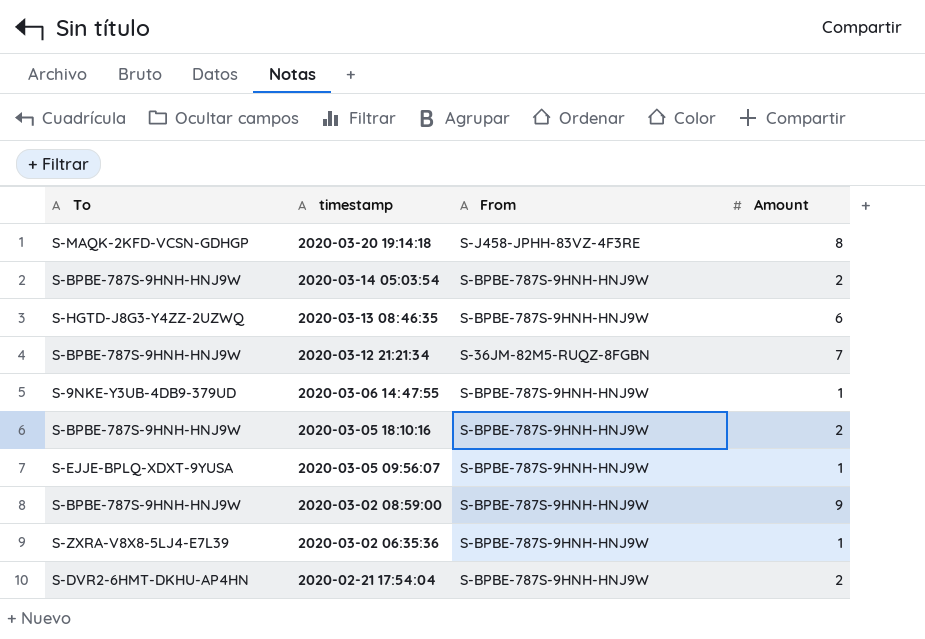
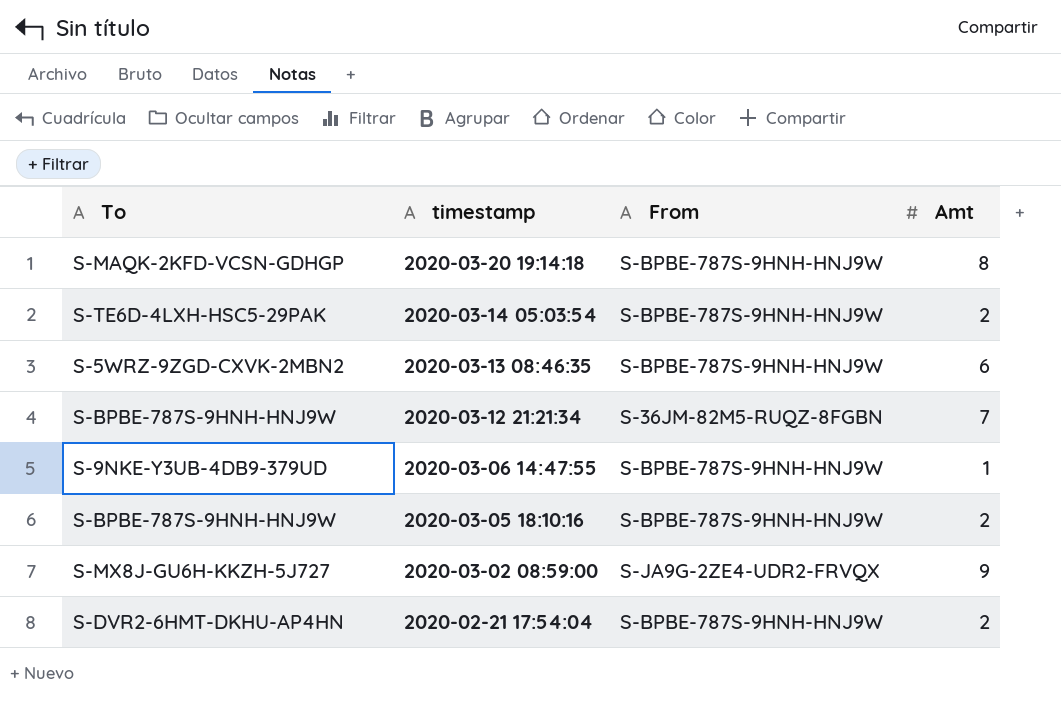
column name: Amount -> Amt
row 2020-03-05 09:56:07: S-EJJE-BPLQ-XDXT-9YUSA | S-BPBE-787S-9HNH-HNJ9W | 1 -> none
row 2020-03-02 06:35:36: S-ZXRA-V8X8-5LJ4-E7L39 | S-BPBE-787S-9HNH-HNJ9W | 1 -> none
2020-03-20 19:14:18 | From: S-J458-JPHH-83VZ-4F3RE -> S-BPBE-787S-9HNH-HNJ9W
2020-03-14 05:03:54 | To: S-BPBE-787S-9HNH-HNJ9W -> S-TE6D-4LXH-HSC5-29PAK
2020-03-13 08:46:35 | To: S-HGTD-J8G3-Y4ZZ-2UZWQ -> S-5WRZ-9ZGD-CXVK-2MBN2
2020-03-02 08:59:00 | To: S-BPBE-787S-9HNH-HNJ9W -> S-MX8J-GU6H-KKZH-5J727
2020-03-02 08:59:00 | From: S-BPBE-787S-9HNH-HNJ9W -> S-JA9G-2ZE4-UDR2-FRVQX

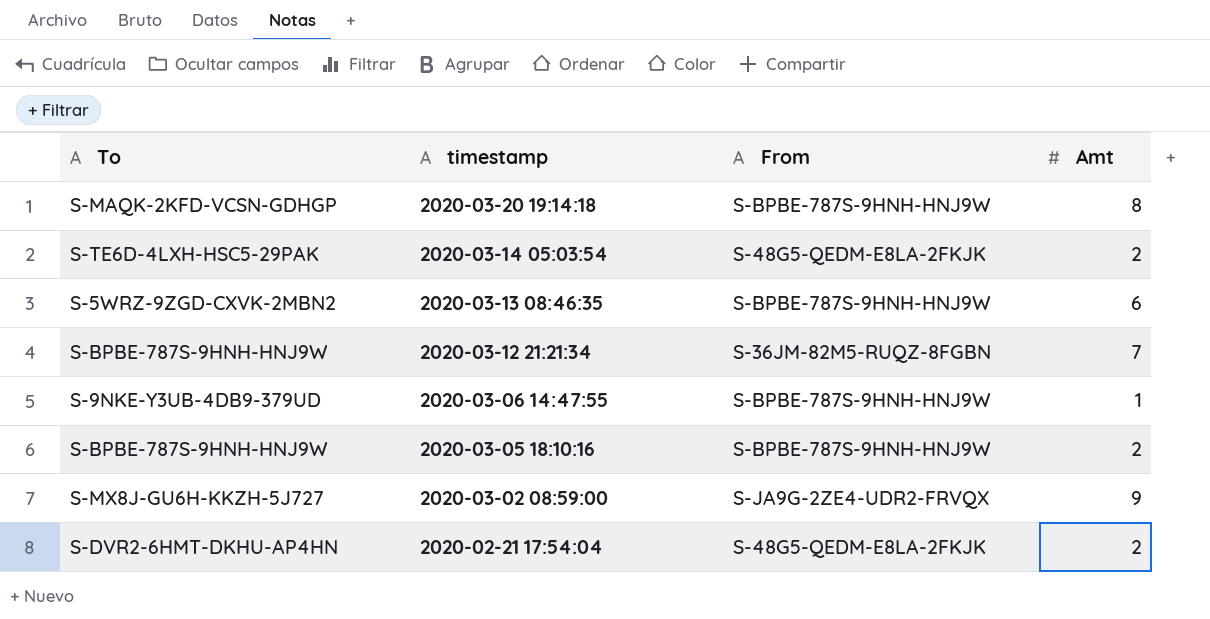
2020-03-14 05:03:54 | From: S-BPBE-787S-9HNH-HNJ9W -> S-48G5-QEDM-E8LA-2FKJK
2020-02-21 17:54:04 | From: S-BPBE-787S-9HNH-HNJ9W -> S-48G5-QEDM-E8LA-2FKJK

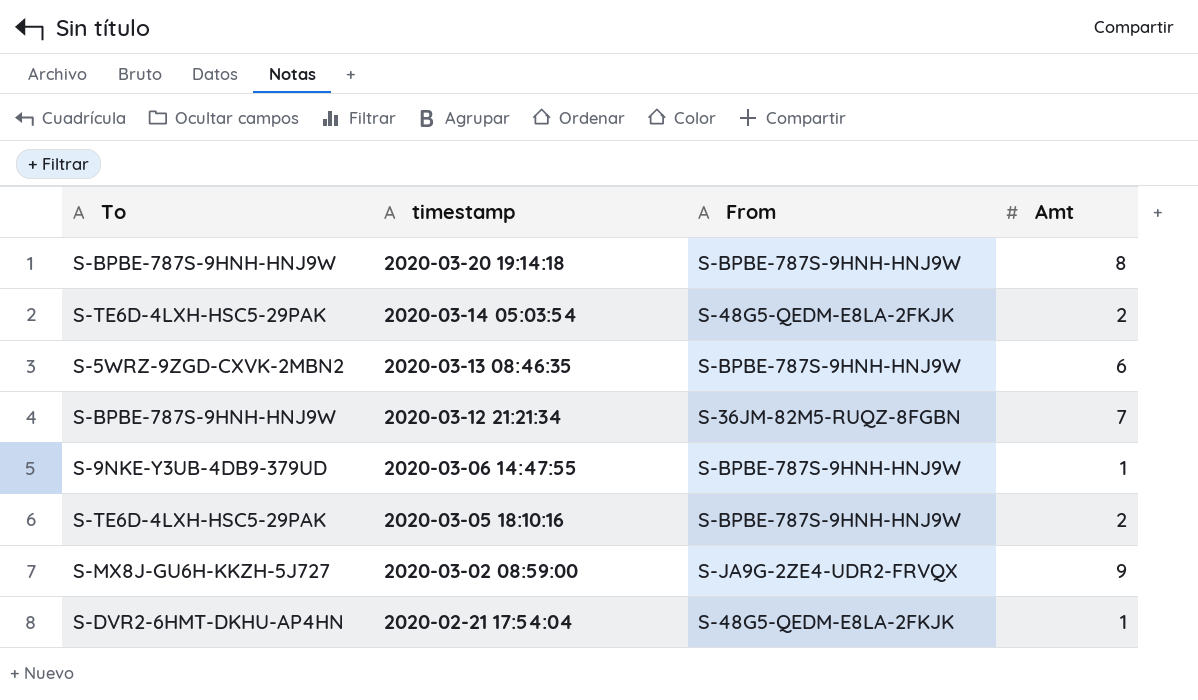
2020-03-20 19:14:18 | To: S-MAQK-2KFD-VCSN-GDHGP -> S-BPBE-787S-9HNH-HNJ9W
2020-03-05 18:10:16 | To: S-BPBE-787S-9HNH-HNJ9W -> S-TE6D-4LXH-HSC5-29PAK
2020-02-21 17:54:04 | Amt: 2 -> 1

